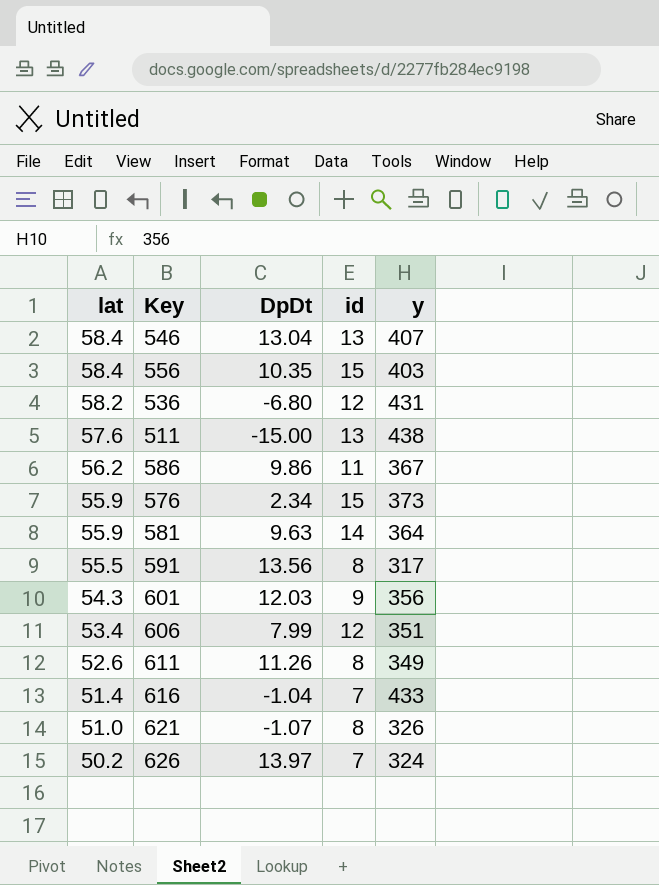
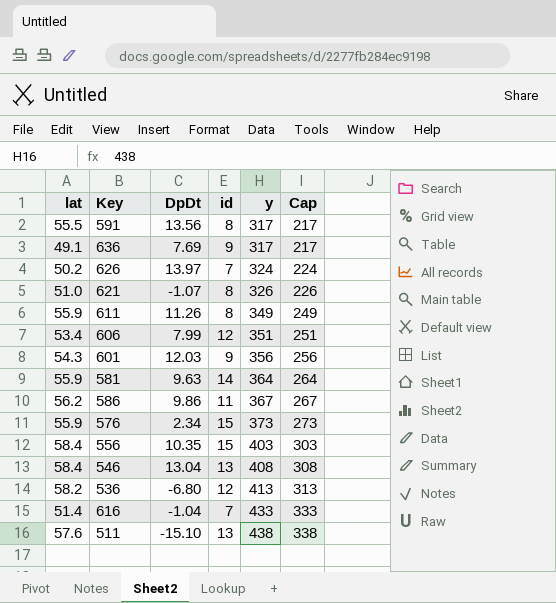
row order: lat descending -> y ascending
column Cap | formula: none -> [y] - 100
row 636: none -> 49.1 | 7.69 | 9 | 317 | 217
611 | lat: 52.6 -> 55.9
546 | y: 407 -> 408
536 | y: 431 -> 413
511 | DpDt: -15.00 -> -15.10

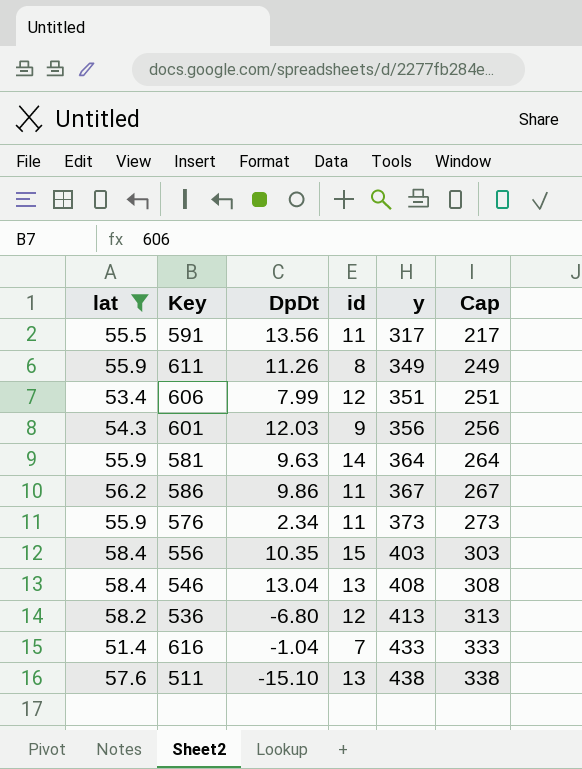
filter: none -> lat >= 51.4
591 | id: 8 -> 11
576 | id: 15 -> 11

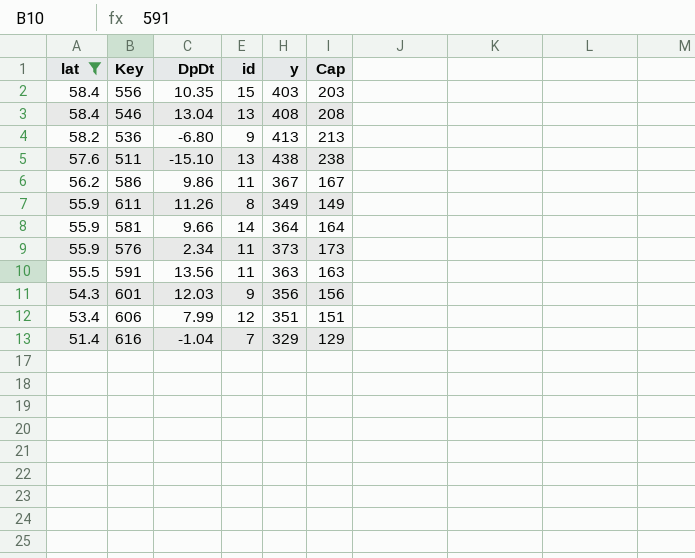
row order: y ascending -> lat descending
column Cap | formula: [y] - 100 -> [y] - 200
536 | id: 12 -> 9
581 | DpDt: 9.63 -> 9.66
591 | y: 317 -> 363
616 | y: 433 -> 329

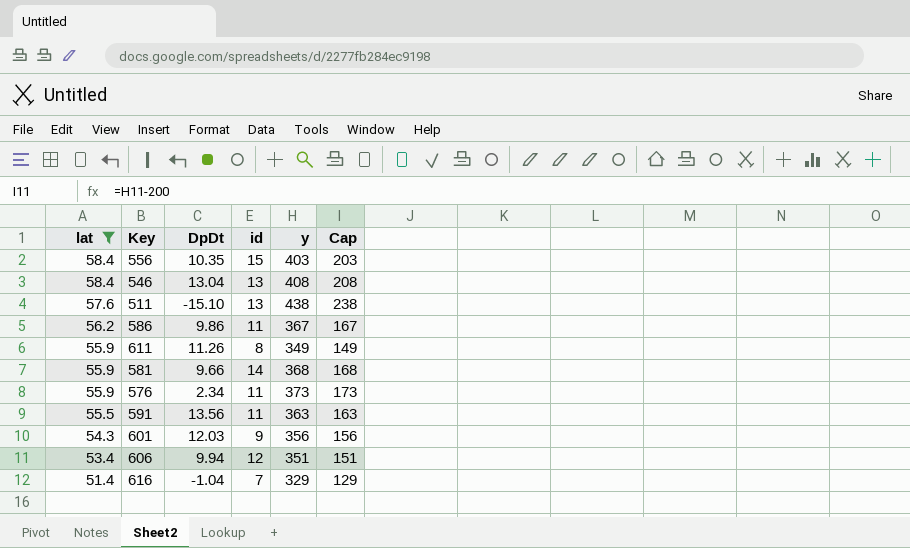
row 536: 58.2 | -6.80 | 9 | 413 | 213 -> none
581 | y: 364 -> 368
581 | Cap: 164 -> 168
606 | DpDt: 7.99 -> 9.94

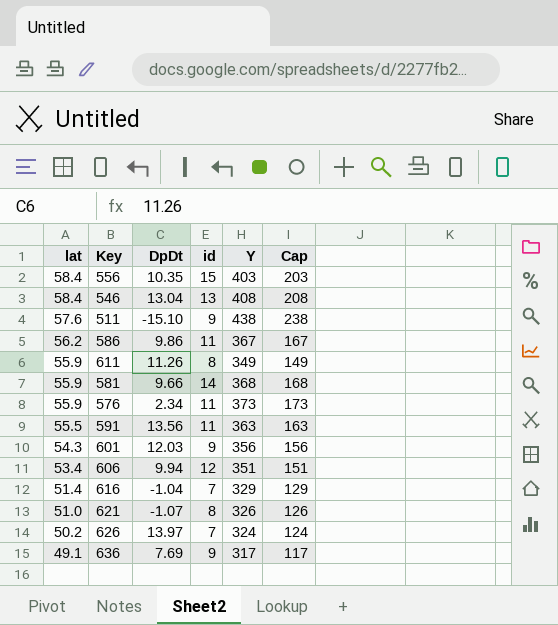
filter: lat >= 51.4 -> none
column name: y -> Y
511 | id: 13 -> 9

